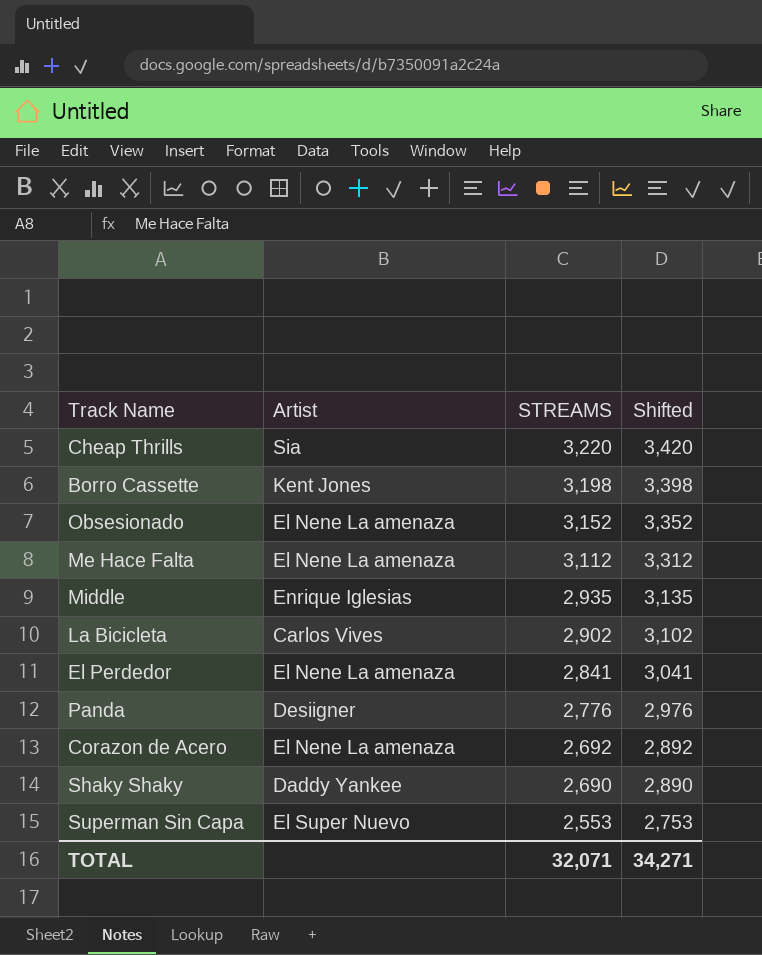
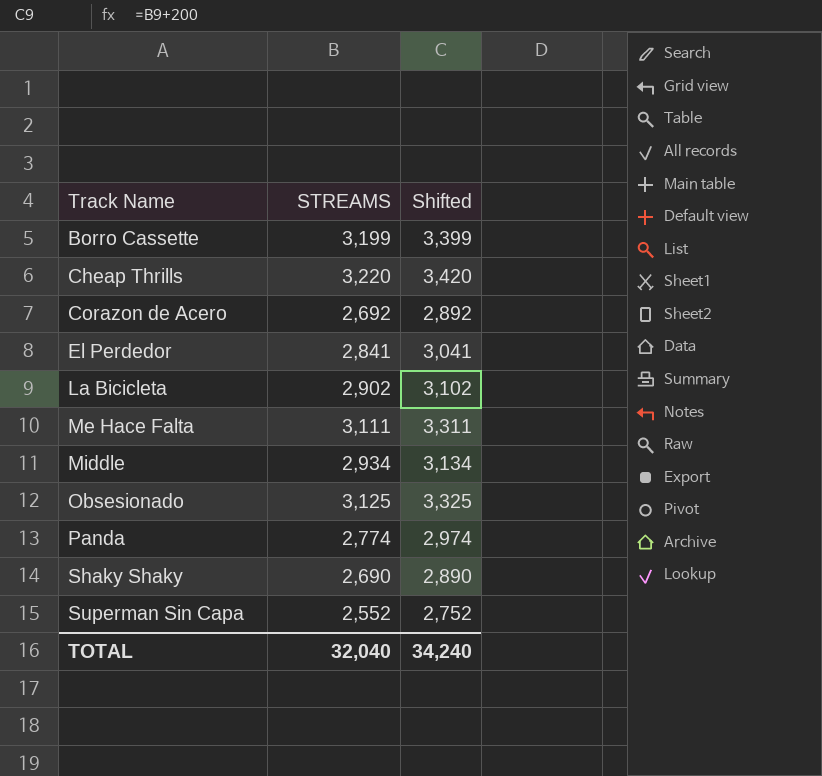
row order: STREAMS descending -> Track Name ascending
column Artist | position: 2 -> none
Borro Cassette | STREAMS: 3,198 -> 3,199
Borro Cassette | Shifted: 3,398 -> 3,399
Me Hace Falta | STREAMS: 3,112 -> 3,111
Me Hace Falta | Shifted: 3,312 -> 3,311
Middle | STREAMS: 2,935 -> 2,934
Middle | Shifted: 3,135 -> 3,134
Obsesionado | STREAMS: 3,152 -> 3,125
Obsesionado | Shifted: 3,352 -> 3,325
Panda | STREAMS: 2,776 -> 2,774
Panda | Shifted: 2,976 -> 2,974
Superman Sin Capa | STREAMS: 2,553 -> 2,552
Superman Sin Capa | Shifted: 2,753 -> 2,752
TOTAL | STREAMS: 32,071 -> 32,040
TOTAL | Shifted: 34,271 -> 34,240

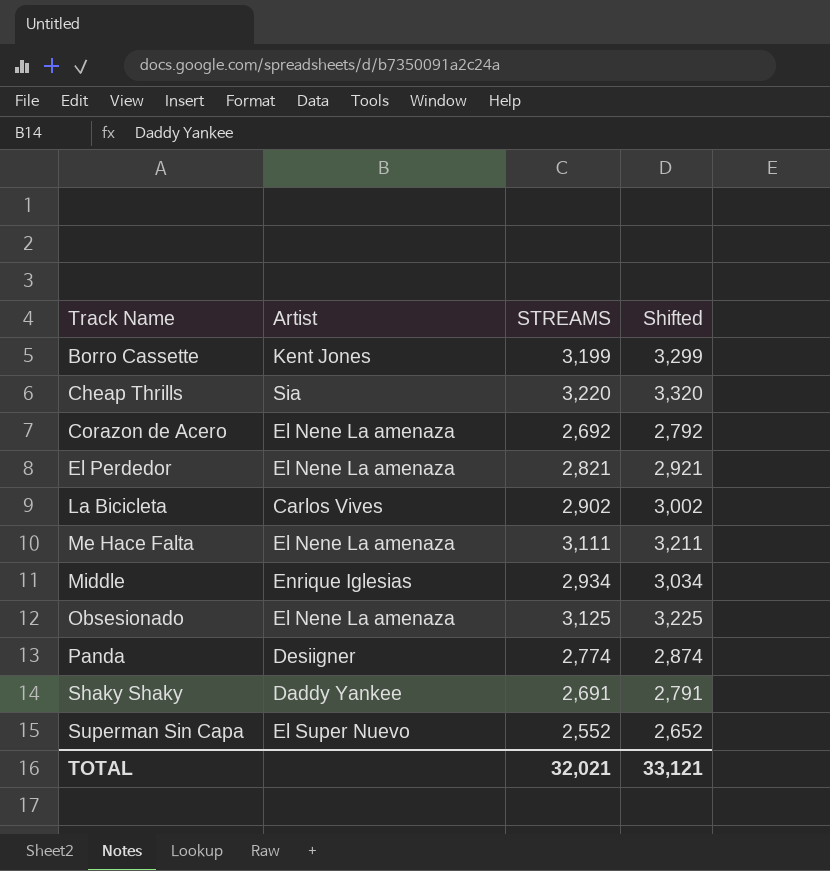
column Artist | position: none -> 2
column Shifted | formula: [STREAMS] + 200 -> [STREAMS] + 100
El Perdedor | STREAMS: 2,841 -> 2,821
Shaky Shaky | STREAMS: 2,690 -> 2,691
TOTAL | STREAMS: 32,040 -> 32,021
TOTAL | Shifted: 34,240 -> 33,121

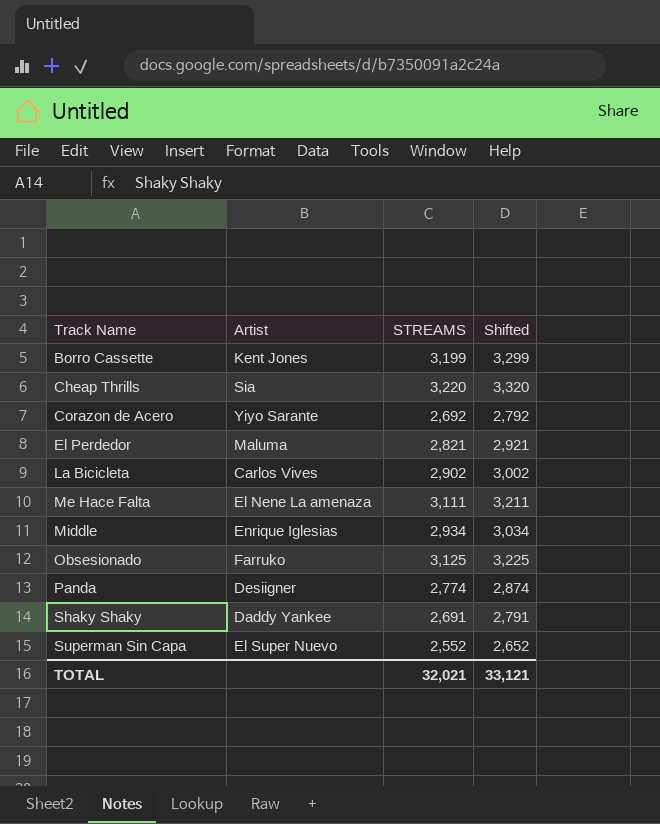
Corazon de Acero | Artist: El Nene La amenaza -> Yiyo Sarante
El Perdedor | Artist: El Nene La amenaza -> Maluma
Obsesionado | Artist: El Nene La amenaza -> Farruko

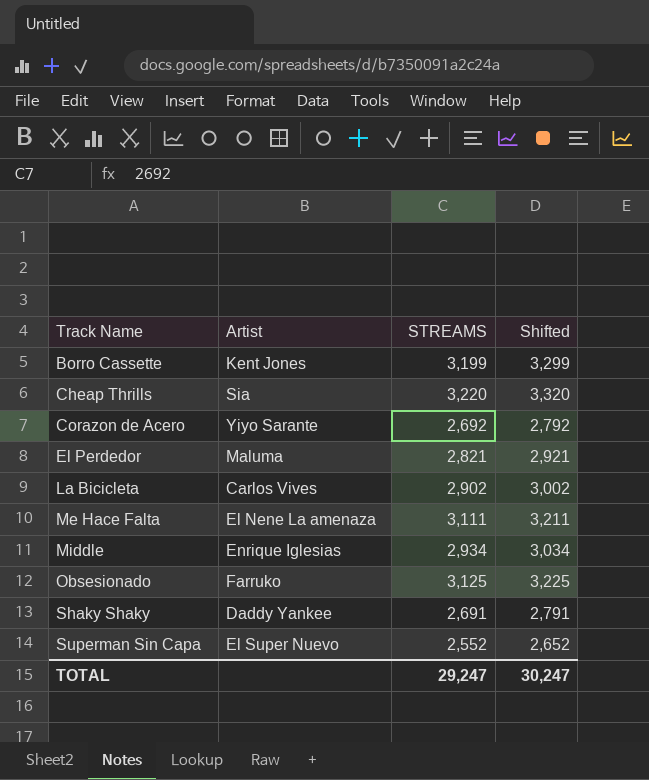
row Panda: Desiigner | 2,774 | 2,874 -> none
TOTAL | STREAMS: 32,021 -> 29,247
TOTAL | Shifted: 33,121 -> 30,247

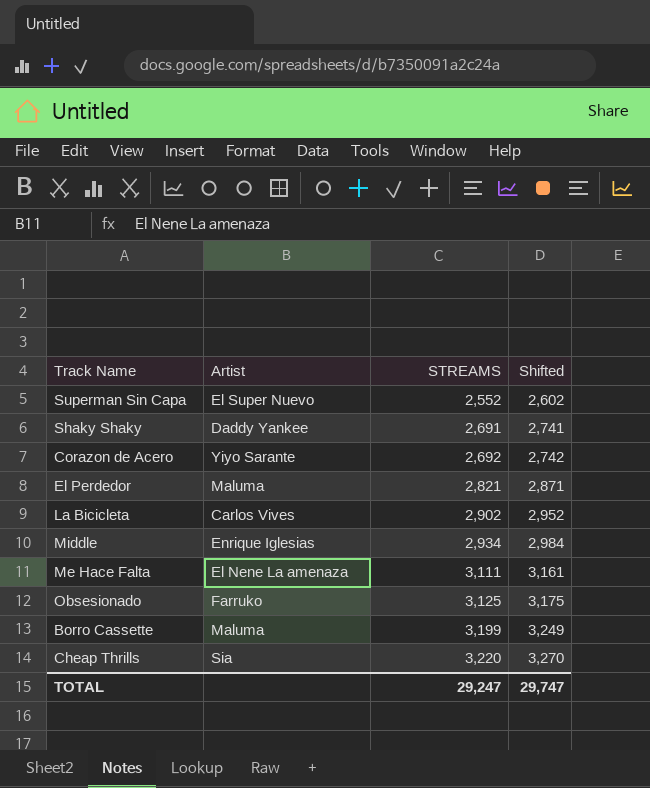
row order: Track Name ascending -> STREAMS ascending
column Shifted | formula: [STREAMS] + 100 -> [STREAMS] + 50
Borro Cassette | Artist: Kent Jones -> Maluma
TOTAL | Shifted: 30,247 -> 29,747

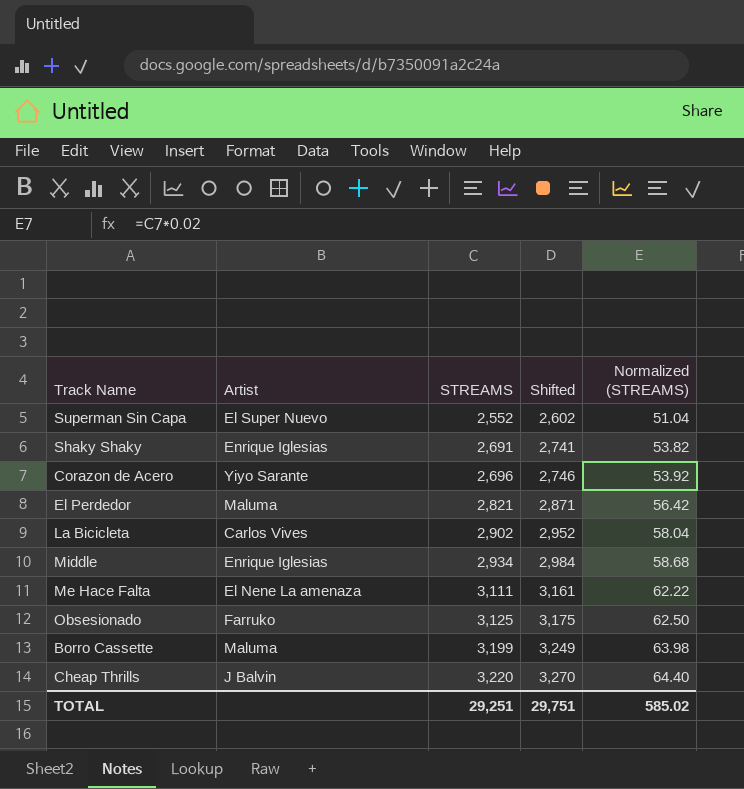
column Normalized (STREAMS) | formula: none -> [STREAMS] * 0.02
Shaky Shaky | Artist: Daddy Yankee -> Enrique Iglesias
Corazon de Acero | STREAMS: 2,692 -> 2,696
Corazon de Acero | Shifted: 2,742 -> 2,746
Cheap Thrills | Artist: Sia -> J Balvin
TOTAL | STREAMS: 29,247 -> 29,251
TOTAL | Shifted: 29,747 -> 29,751

